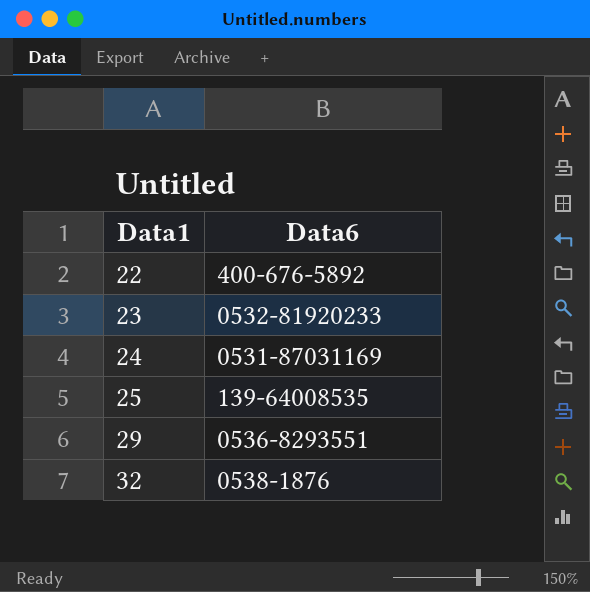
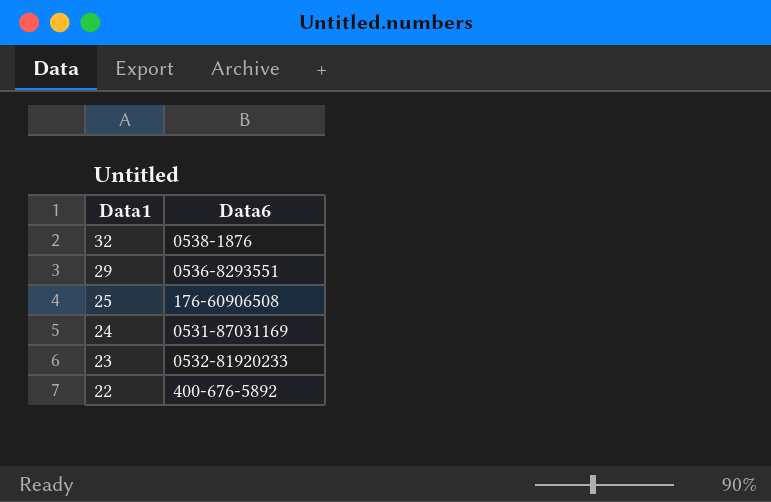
row order: Data1 ascending -> Data1 descending
25 | Data6: 139-64008535 -> 176-60906508

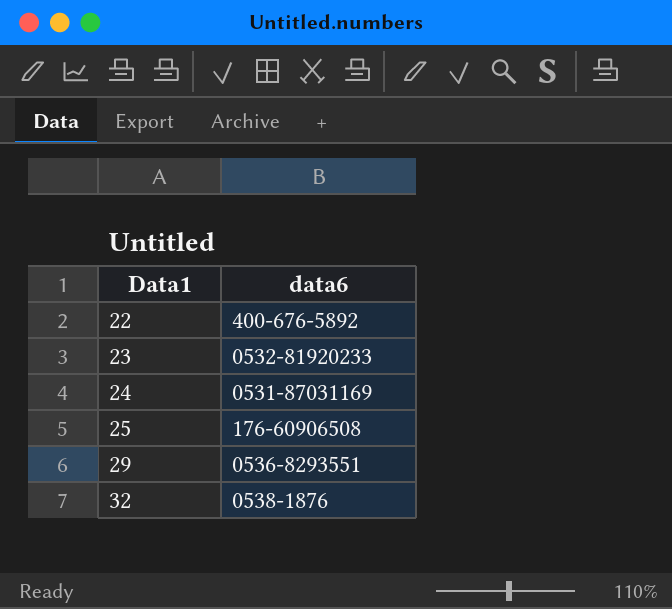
row order: Data1 descending -> Data1 ascending
column name: Data6 -> data6

